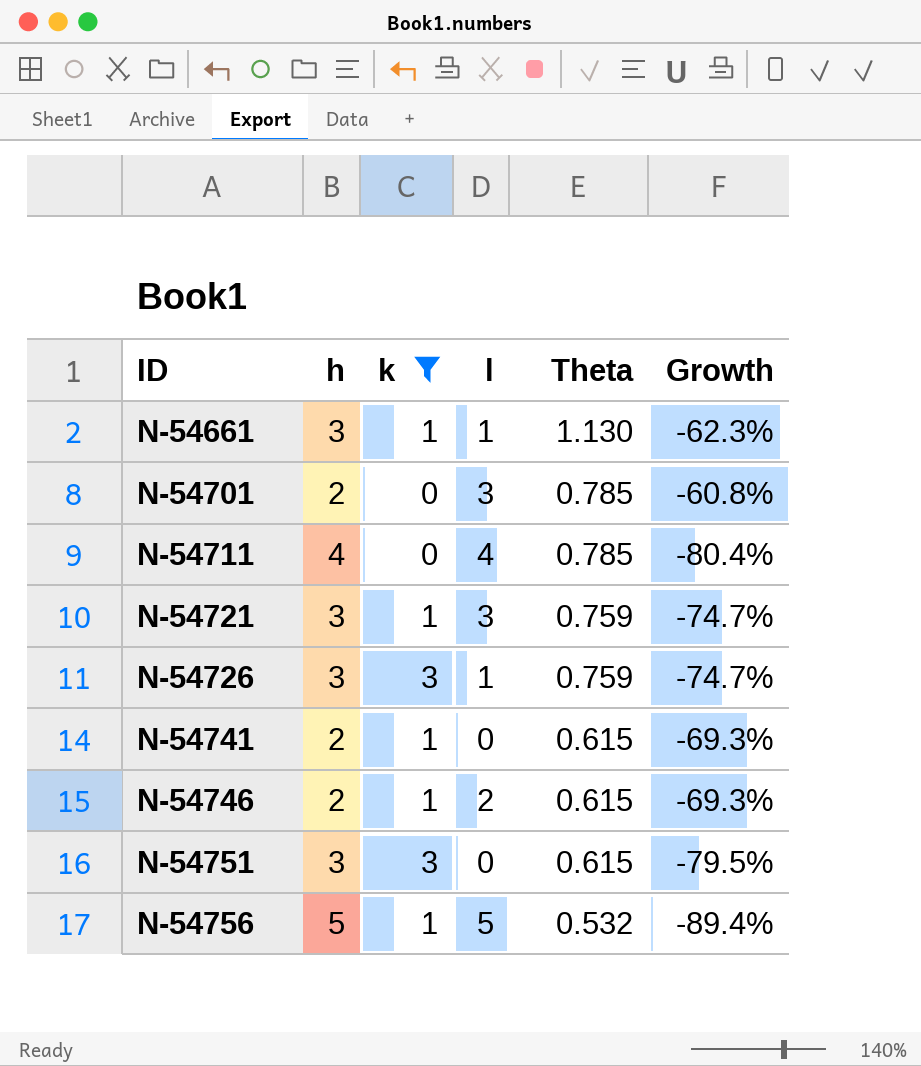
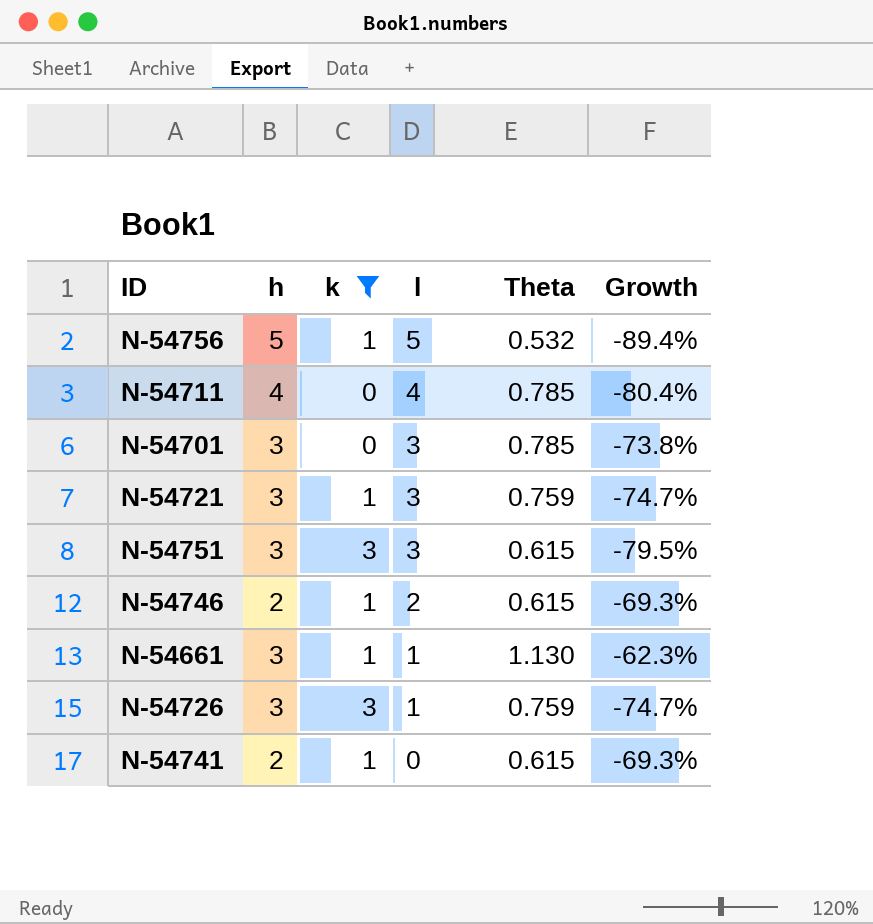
row order: ID ascending -> l descending
N-54701 | h: 2 -> 3
N-54701 | Growth: -60.8% -> -73.8%
N-54751 | l: 0 -> 3

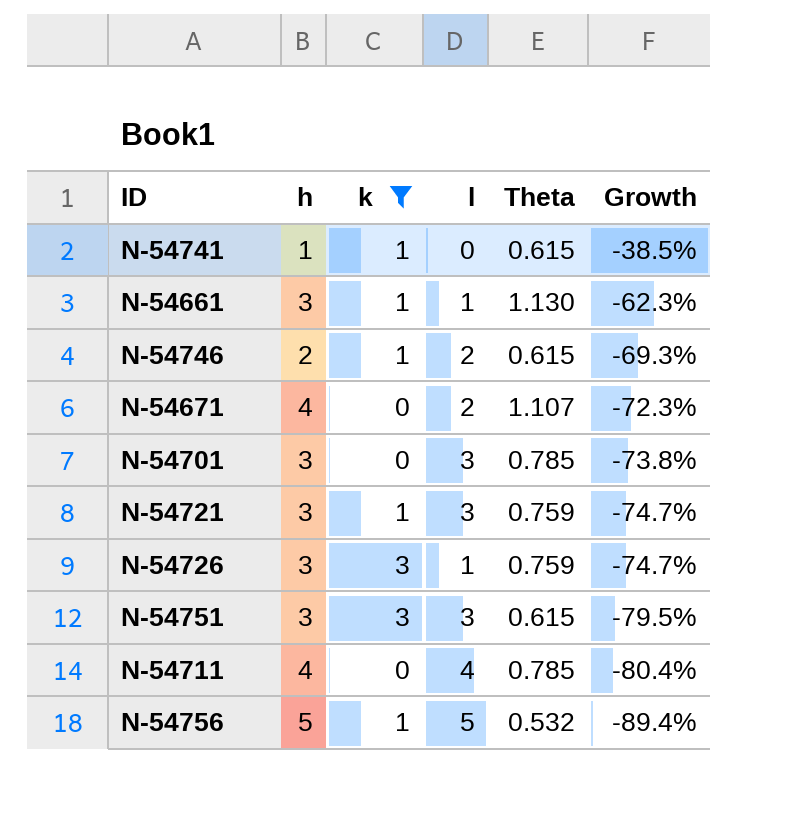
row order: l descending -> Growth descending
N-54741 | h: 2 -> 1
N-54741 | Growth: -69.3% -> -38.5%
row N-54671: none -> 4 | 0 | 2 | 1.107 | -72.3%

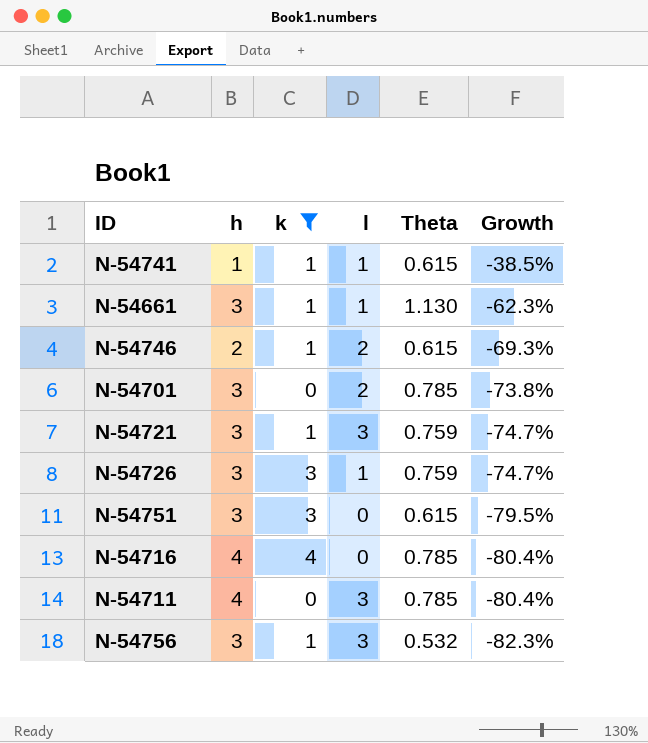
row N-54671: 4 | 0 | 2 | 1.107 | -72.3% -> none
N-54741 | l: 0 -> 1
N-54701 | l: 3 -> 2
N-54751 | l: 3 -> 0
row N-54716: none -> 4 | 4 | 0 | 0.785 | -80.4%
N-54711 | l: 4 -> 3
N-54756 | h: 5 -> 3
N-54756 | l: 5 -> 3
N-54756 | Growth: -89.4% -> -82.3%

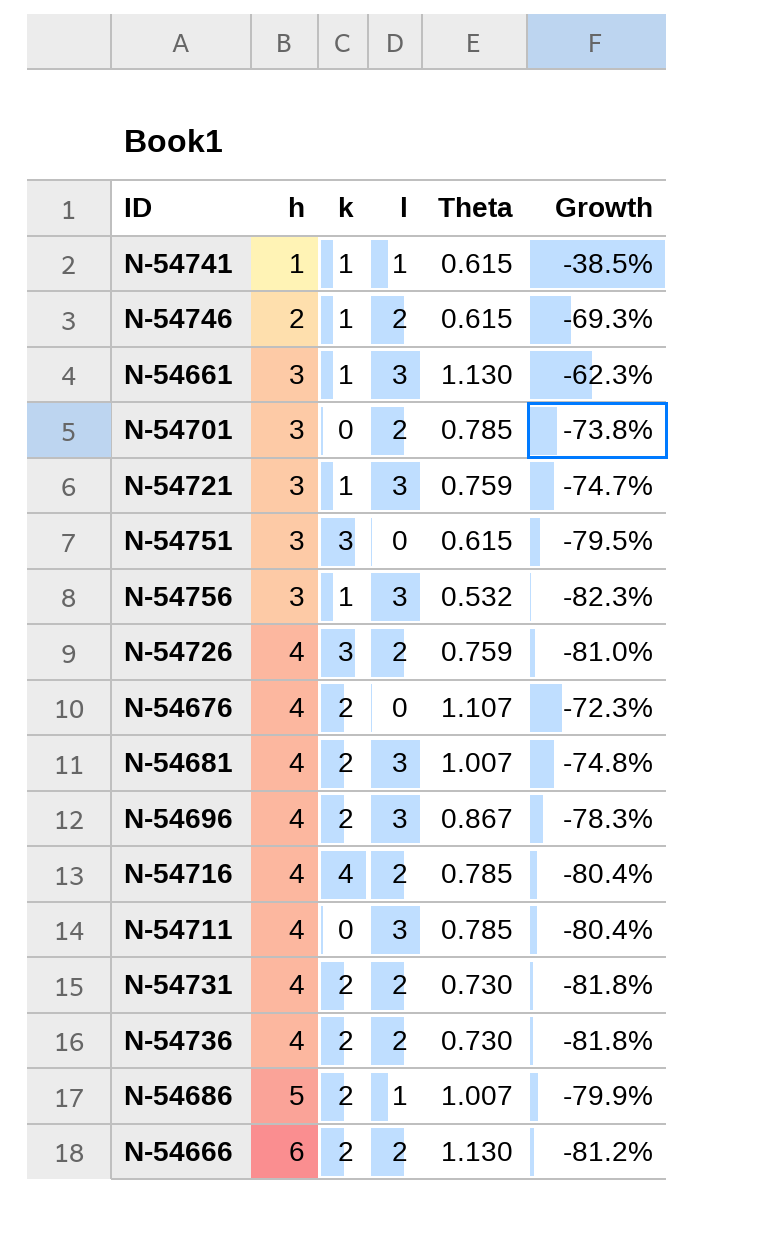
filter: k != 2 -> none
row order: Growth descending -> h ascending
N-54661 | l: 1 -> 3
N-54726 | h: 3 -> 4
N-54726 | l: 1 -> 2
N-54726 | Growth: -74.7% -> -81.0%
N-54716 | l: 0 -> 2

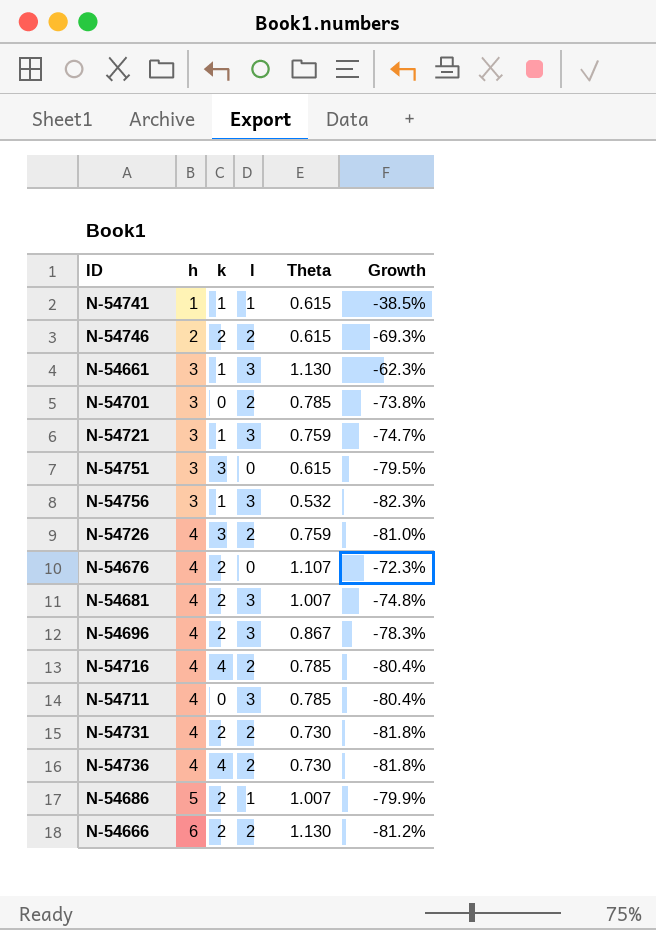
N-54746 | k: 1 -> 2
N-54736 | k: 2 -> 4

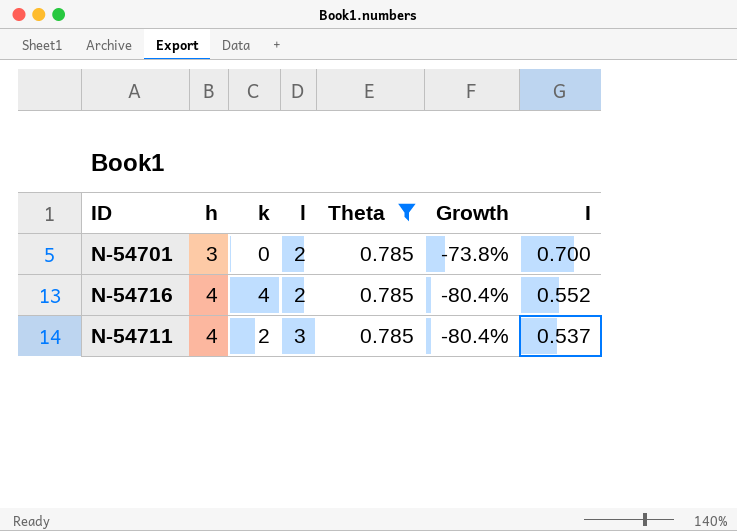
filter: none -> Theta = 0.785
column I | position: none -> 7
N-54711 | k: 0 -> 2

